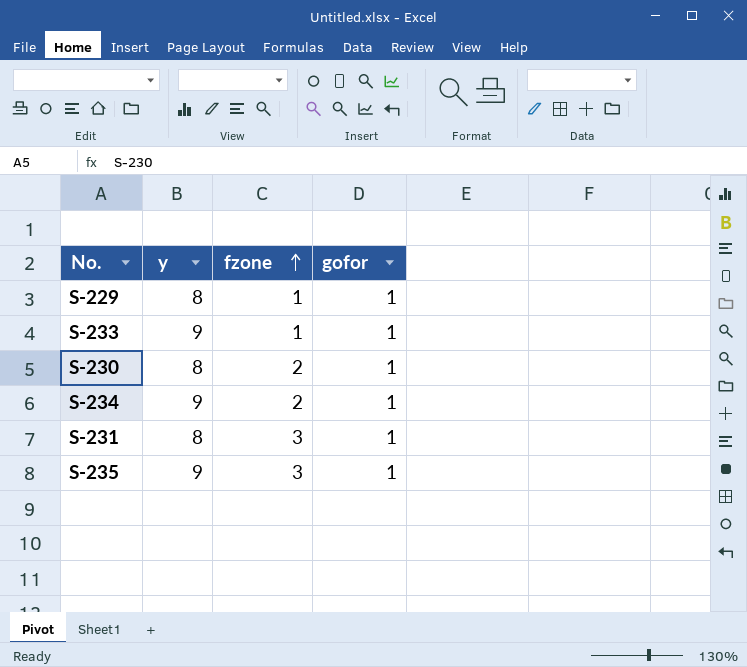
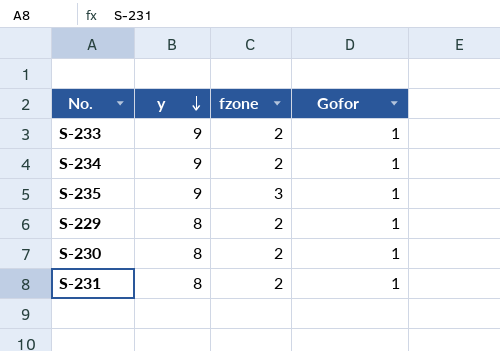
row order: fzone ascending -> y descending
column name: gofor -> Gofor
S-233 | fzone: 1 -> 2
S-229 | fzone: 1 -> 2
S-231 | fzone: 3 -> 2

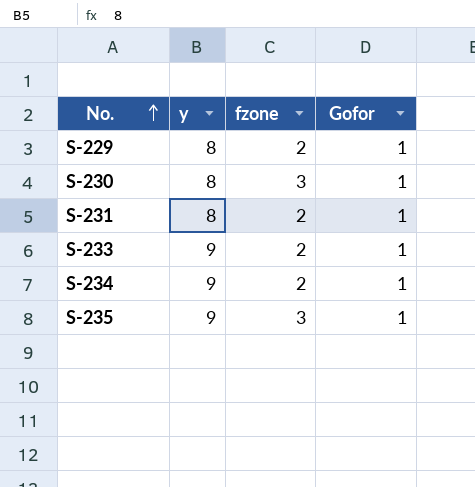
row order: y descending -> No. ascending
S-230 | fzone: 2 -> 3

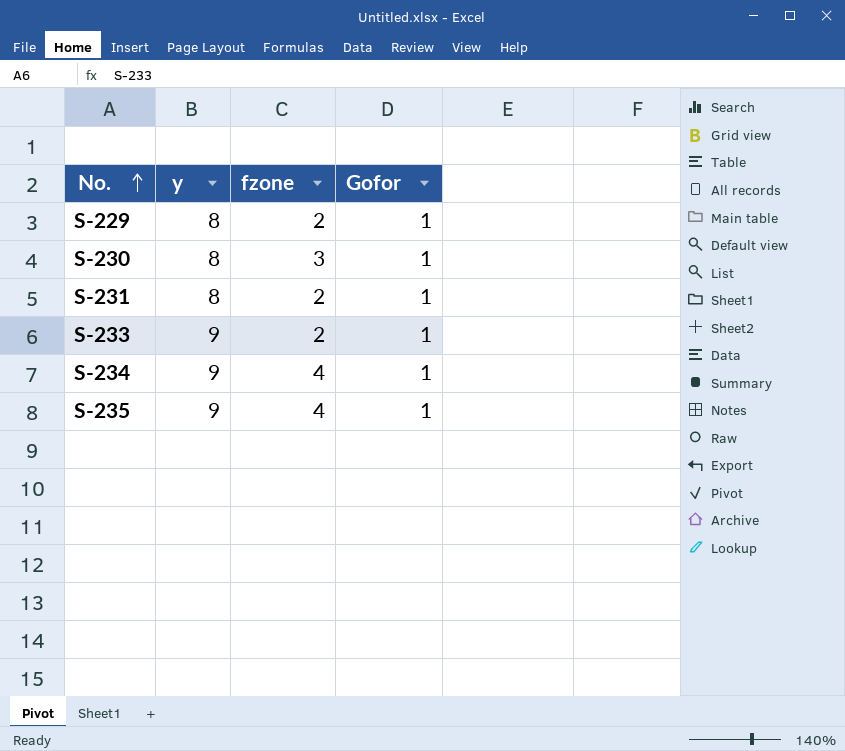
S-234 | fzone: 2 -> 4
S-235 | fzone: 3 -> 4

